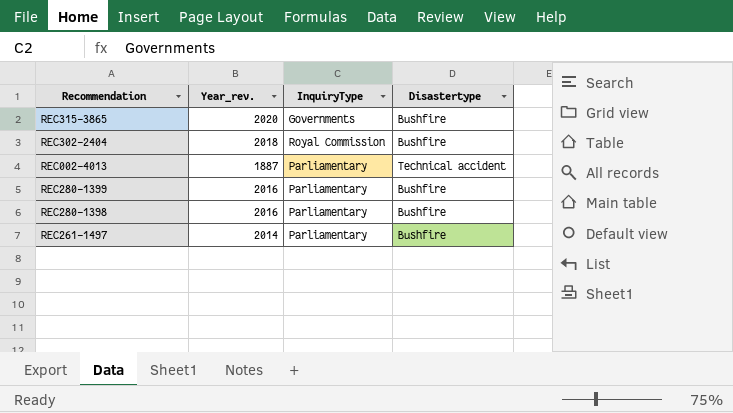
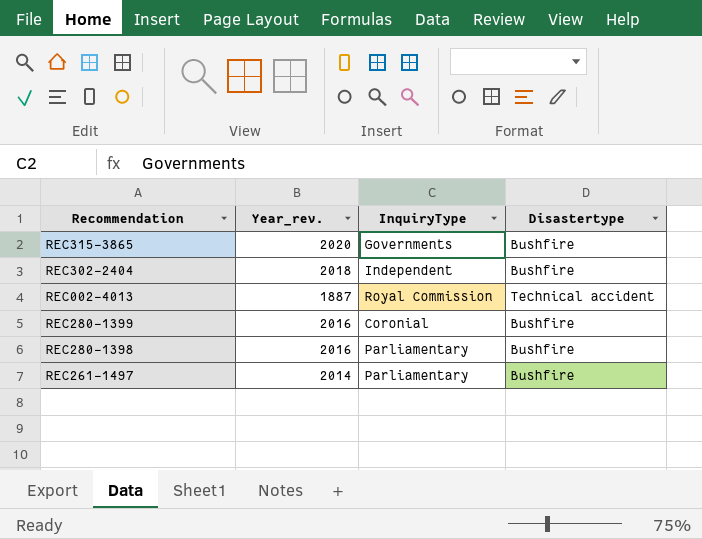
REC302-2404 | InquiryType: Royal Commission -> Independent
REC002-4013 | InquiryType: Parliamentary -> Royal Commission
REC280-1399 | InquiryType: Parliamentary -> Coronial

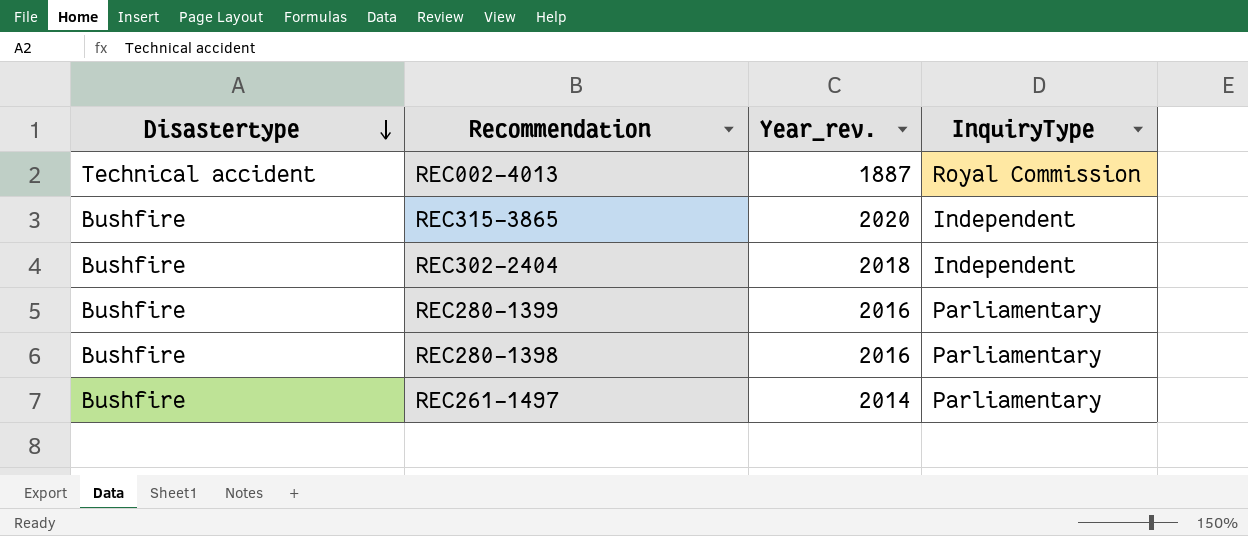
row order: none -> Disastertype descending
column Disastertype | position: 4 -> 1
REC315-3865 | InquiryType: Governments -> Independent
REC280-1399 | InquiryType: Coronial -> Parliamentary

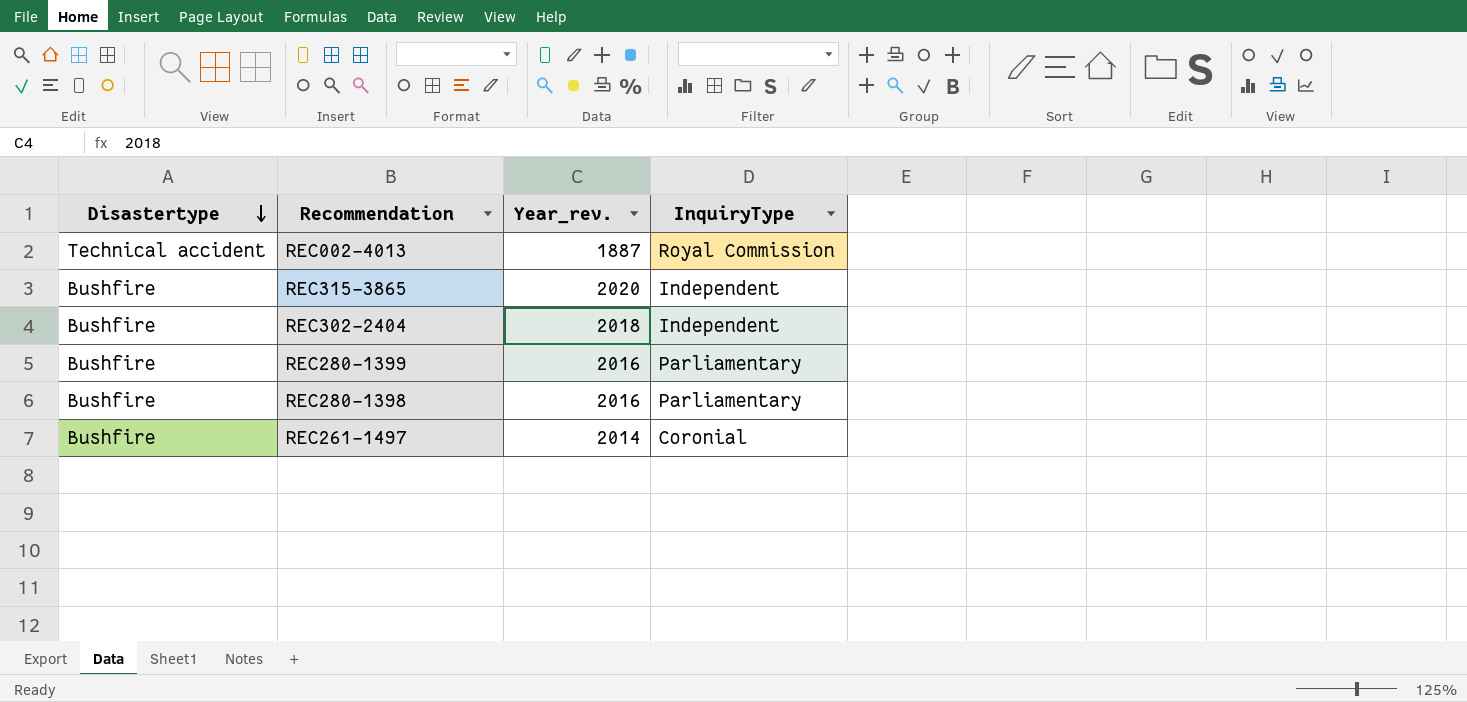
REC261-1497 | InquiryType: Parliamentary -> Coronial

